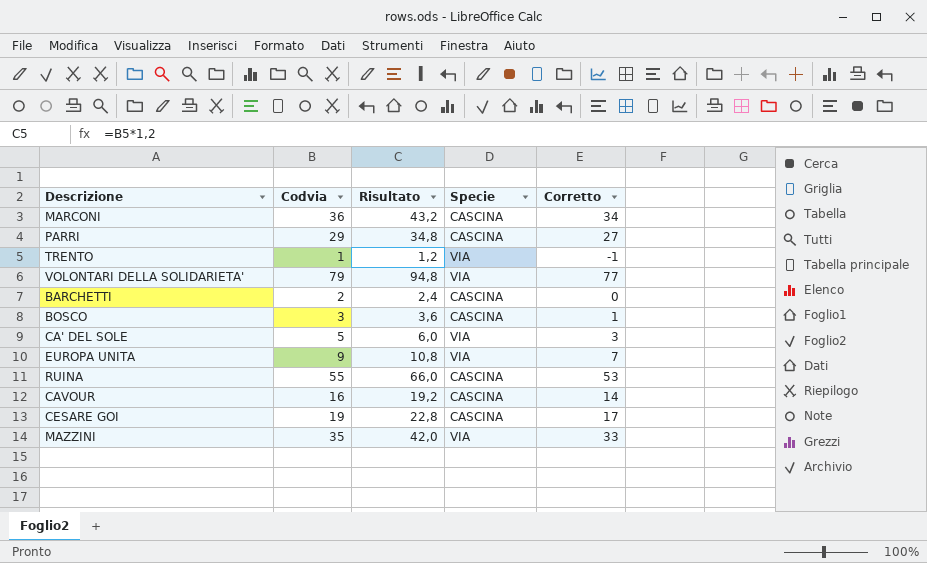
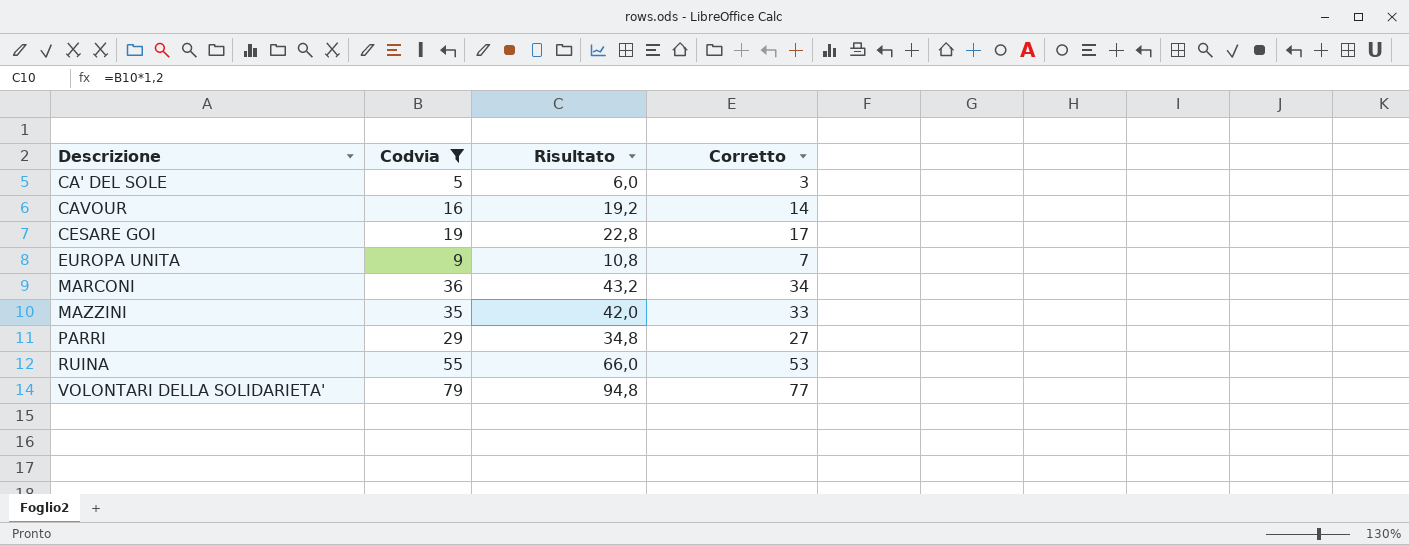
filter: none -> Codvia >= 5
row order: none -> Descrizione ascending
column Specie | position: 4 -> none

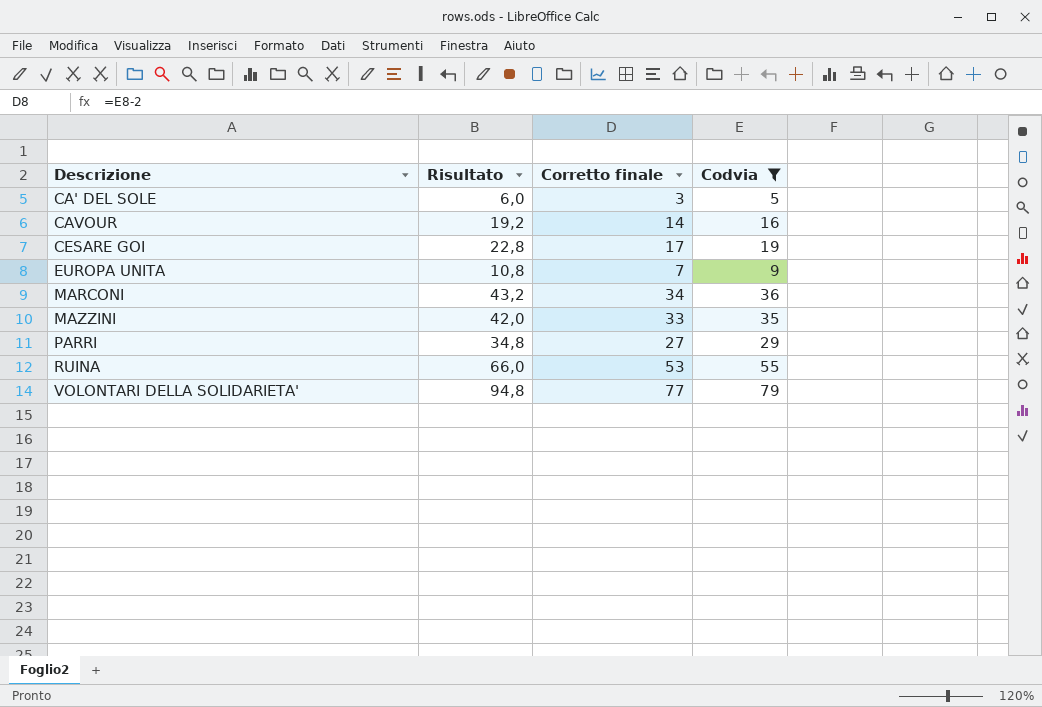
column name: Corretto -> Corretto finale
column Codvia | position: 2 -> 4

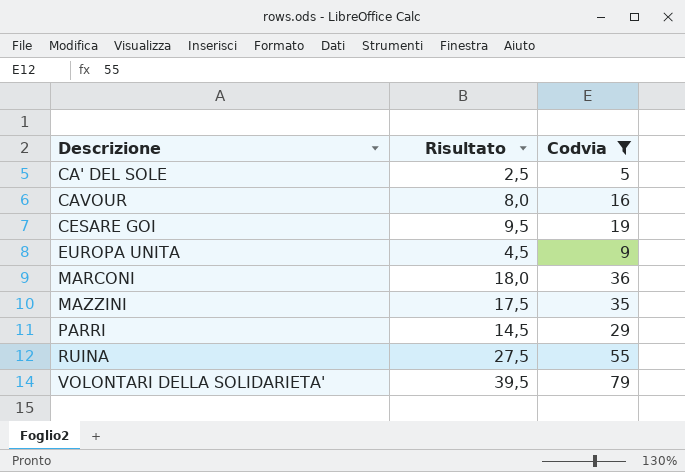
column Corretto finale | formula: [Codvia] - 2 -> none
column Risultato | formula: [Codvia] * 1,2 -> [Codvia] * 0,5

